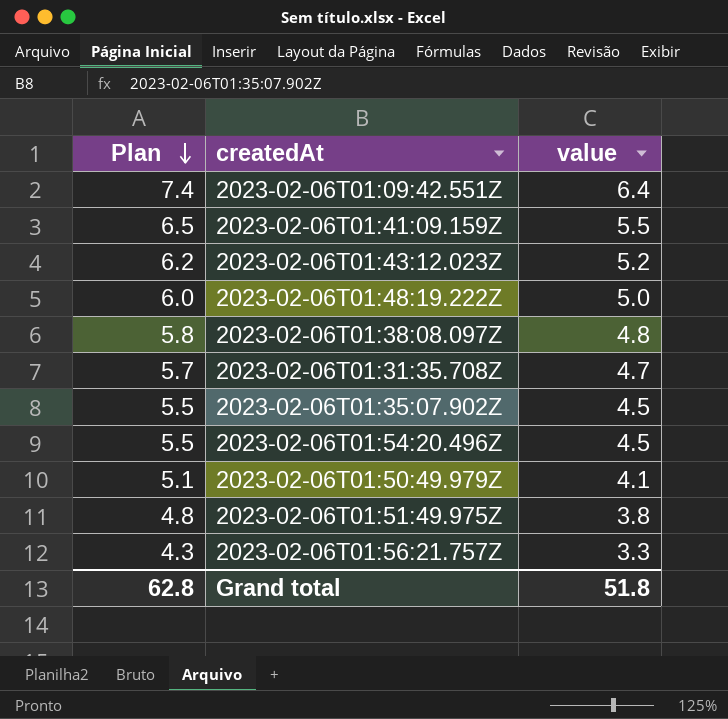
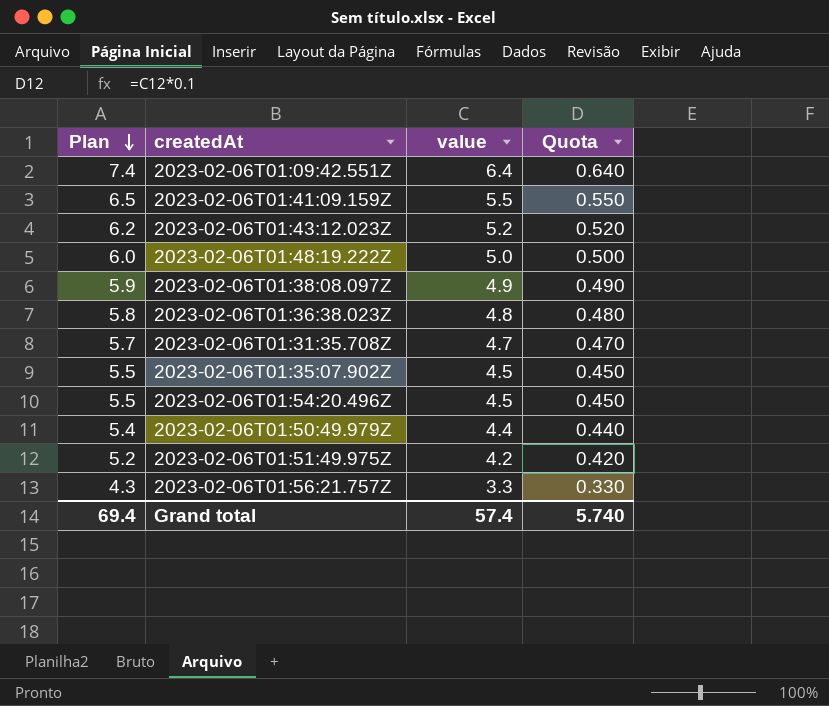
column Quota | formula: none -> [value] * 0.1
2023-02-06T01:38:08.097Z | Plan: 5.8 -> 5.9
2023-02-06T01:38:08.097Z | value: 4.8 -> 4.9
row 2023-02-06T01:36:38.023Z: none -> 5.8 | 4.8 | 0.480
2023-02-06T01:50:49.979Z | Plan: 5.1 -> 5.4
2023-02-06T01:50:49.979Z | value: 4.1 -> 4.4
2023-02-06T01:51:49.975Z | Plan: 4.8 -> 5.2
2023-02-06T01:51:49.975Z | value: 3.8 -> 4.2
Grand total | Plan: 62.8 -> 69.4
Grand total | value: 51.8 -> 57.4

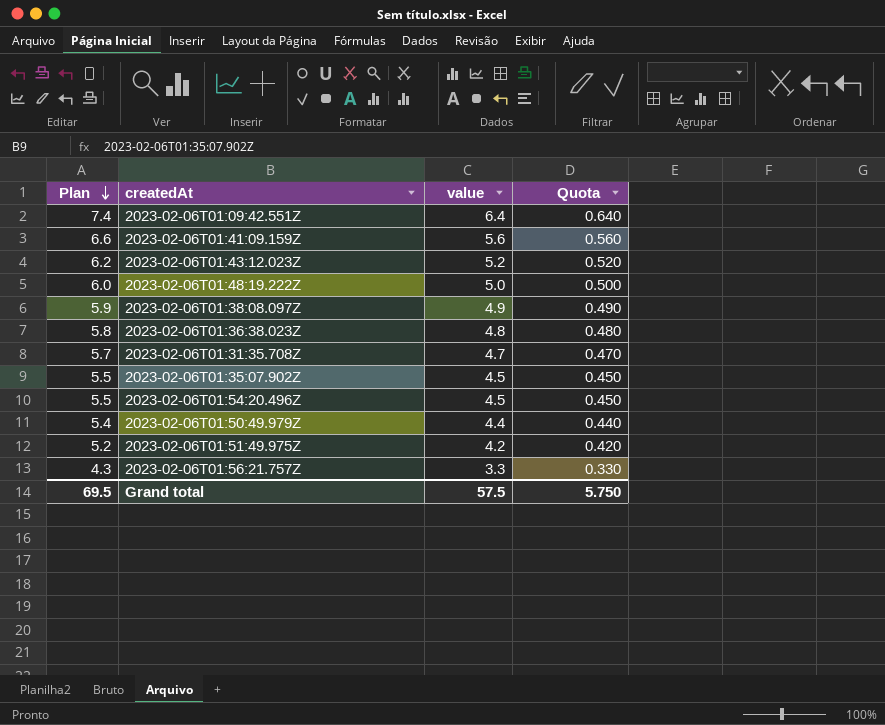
2023-02-06T01:41:09.159Z | Plan: 6.5 -> 6.6
2023-02-06T01:41:09.159Z | value: 5.5 -> 5.6
2023-02-06T01:41:09.159Z | Quota: 0.550 -> 0.560
Grand total | Plan: 69.4 -> 69.5
Grand total | value: 57.4 -> 57.5
Grand total | Quota: 5.740 -> 5.750

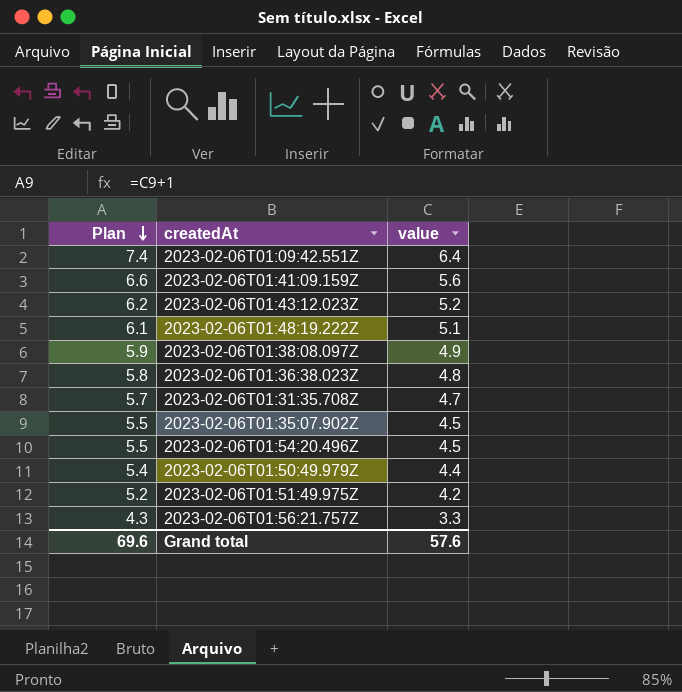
column Quota | formula: [value] * 0.1 -> none
2023-02-06T01:48:19.222Z | Plan: 6.0 -> 6.1
2023-02-06T01:48:19.222Z | value: 5.0 -> 5.1
Grand total | Plan: 69.5 -> 69.6
Grand total | value: 57.5 -> 57.6

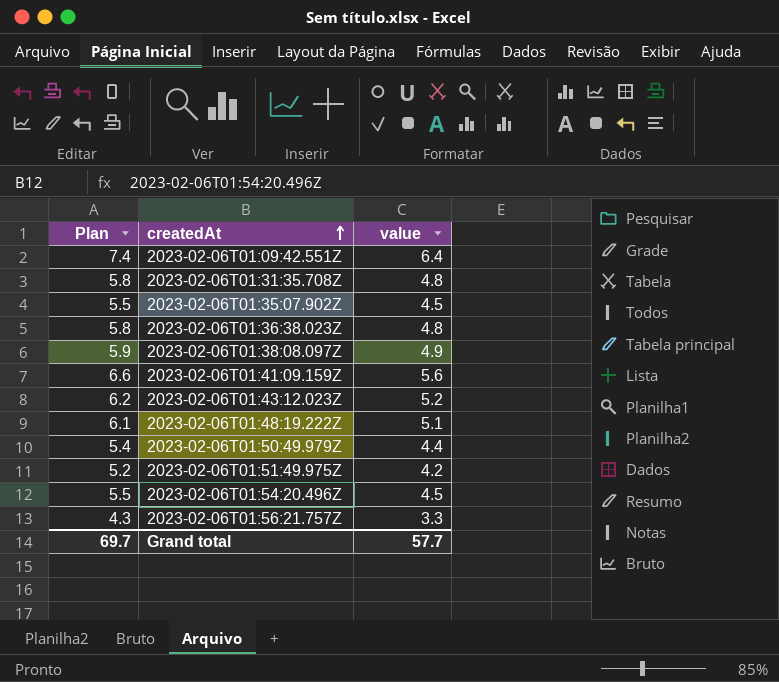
row order: Plan descending -> createdAt ascending
2023-02-06T01:31:35.708Z | Plan: 5.7 -> 5.8
2023-02-06T01:31:35.708Z | value: 4.7 -> 4.8
Grand total | Plan: 69.6 -> 69.7
Grand total | value: 57.6 -> 57.7

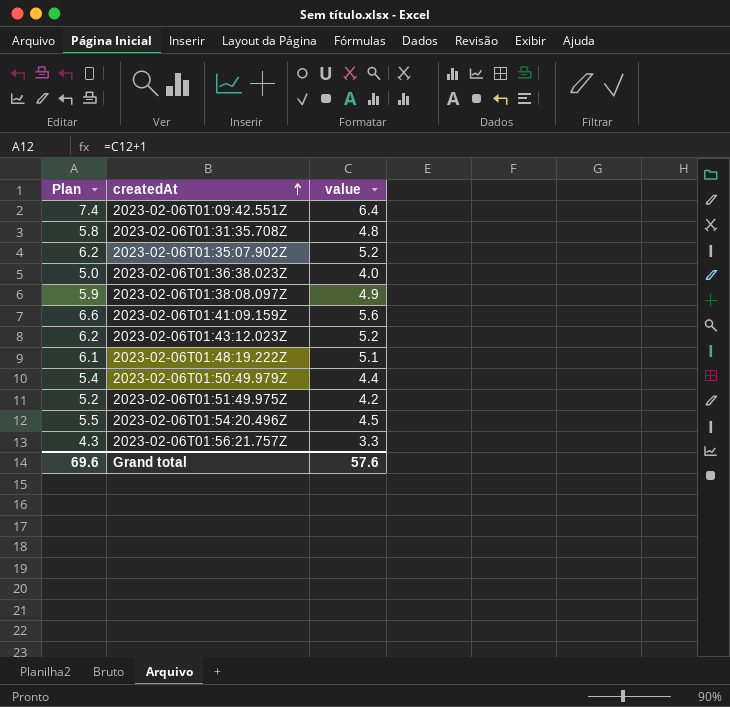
2023-02-06T01:35:07.902Z | Plan: 5.5 -> 6.2
2023-02-06T01:35:07.902Z | value: 4.5 -> 5.2
2023-02-06T01:36:38.023Z | Plan: 5.8 -> 5.0
2023-02-06T01:36:38.023Z | value: 4.8 -> 4.0
Grand total | Plan: 69.7 -> 69.6
Grand total | value: 57.7 -> 57.6

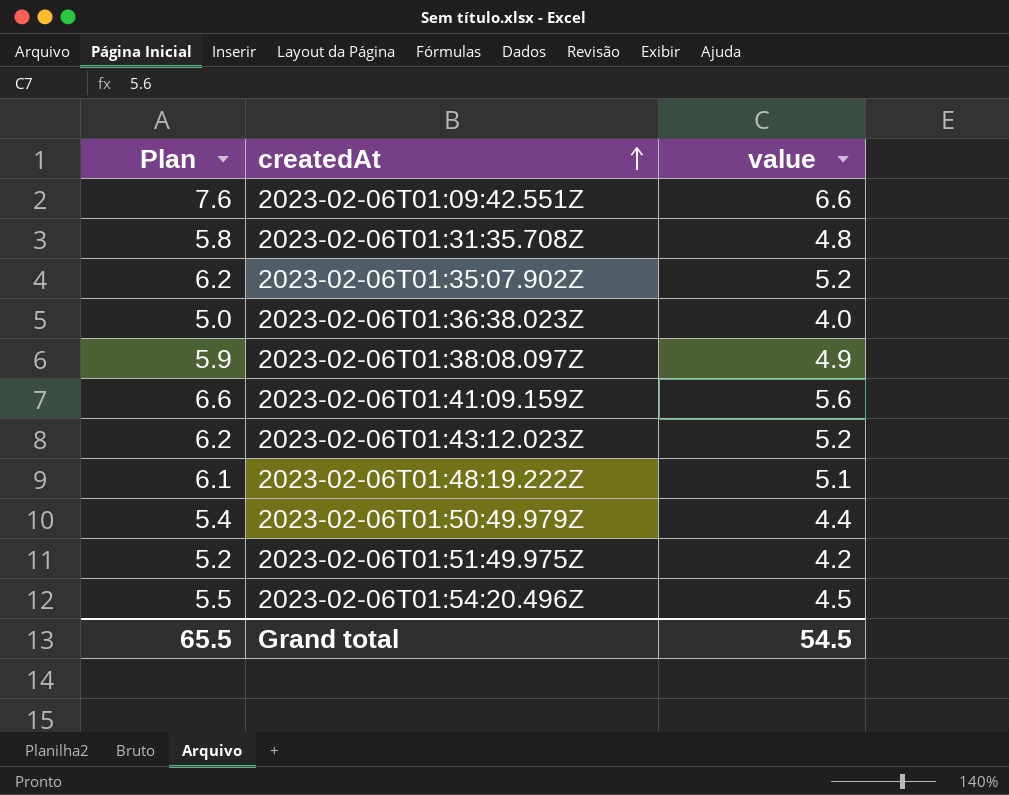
row 2023-02-06T01:56:21.757Z: 4.3 | 3.3 -> none
2023-02-06T01:09:42.551Z | Plan: 7.4 -> 7.6
2023-02-06T01:09:42.551Z | value: 6.4 -> 6.6
Grand total | Plan: 69.6 -> 65.5
Grand total | value: 57.6 -> 54.5

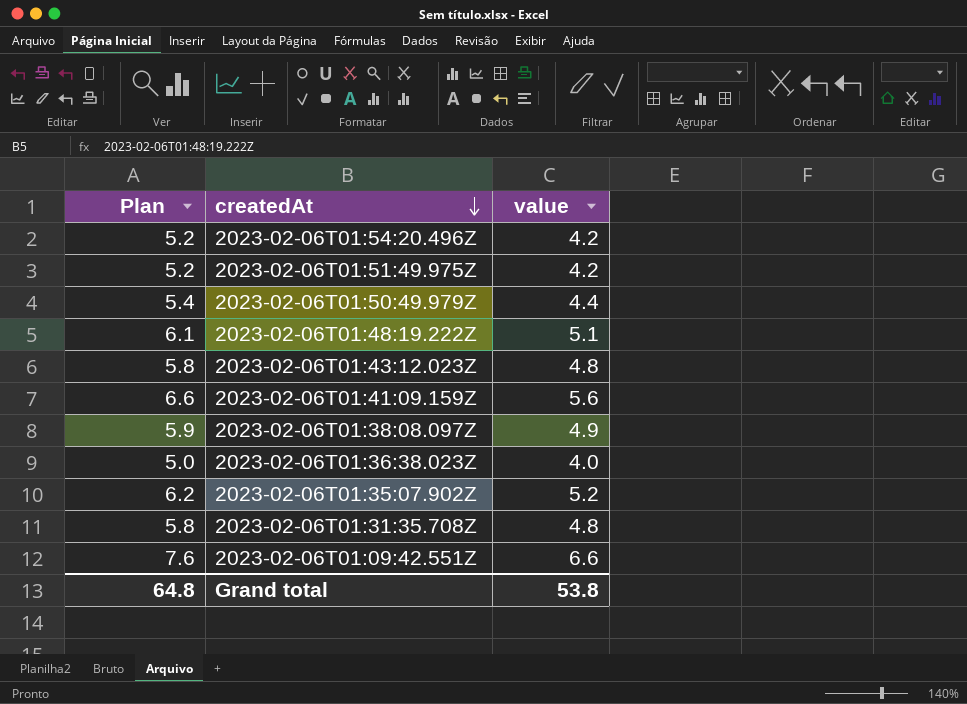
row order: createdAt ascending -> createdAt descending
2023-02-06T01:54:20.496Z | Plan: 5.5 -> 5.2
2023-02-06T01:54:20.496Z | value: 4.5 -> 4.2
2023-02-06T01:43:12.023Z | Plan: 6.2 -> 5.8
2023-02-06T01:43:12.023Z | value: 5.2 -> 4.8
Grand total | Plan: 65.5 -> 64.8
Grand total | value: 54.5 -> 53.8

